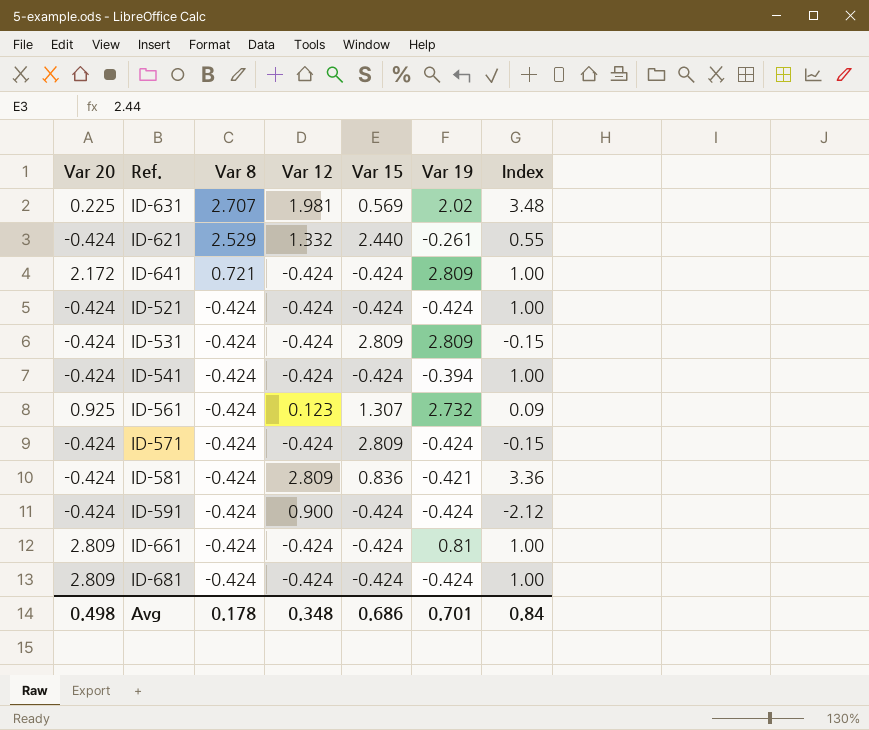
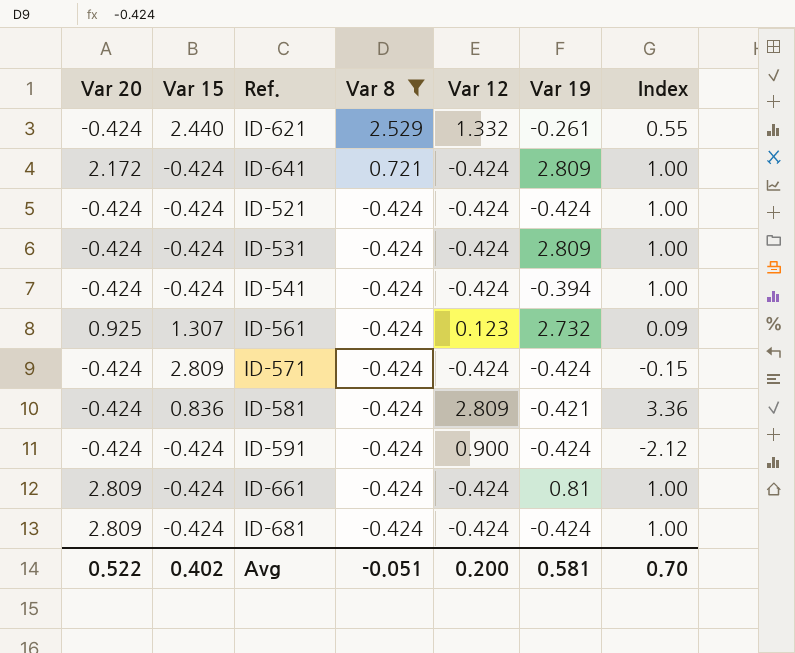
filter: none -> Var 8 != 2.707
column Var 15 | position: 5 -> 2
ID-531 | Var 15: 2.809 -> -0.424
ID-531 | Index: -0.15 -> 1.00
Avg | Var 20: 0.498 -> 0.522
Avg | Var 15: 0.686 -> 0.402
Avg | Var 8: 0.178 -> -0.051
Avg | Var 12: 0.348 -> 0.200
Avg | Var 19: 0.701 -> 0.581
Avg | Index: 0.84 -> 0.70

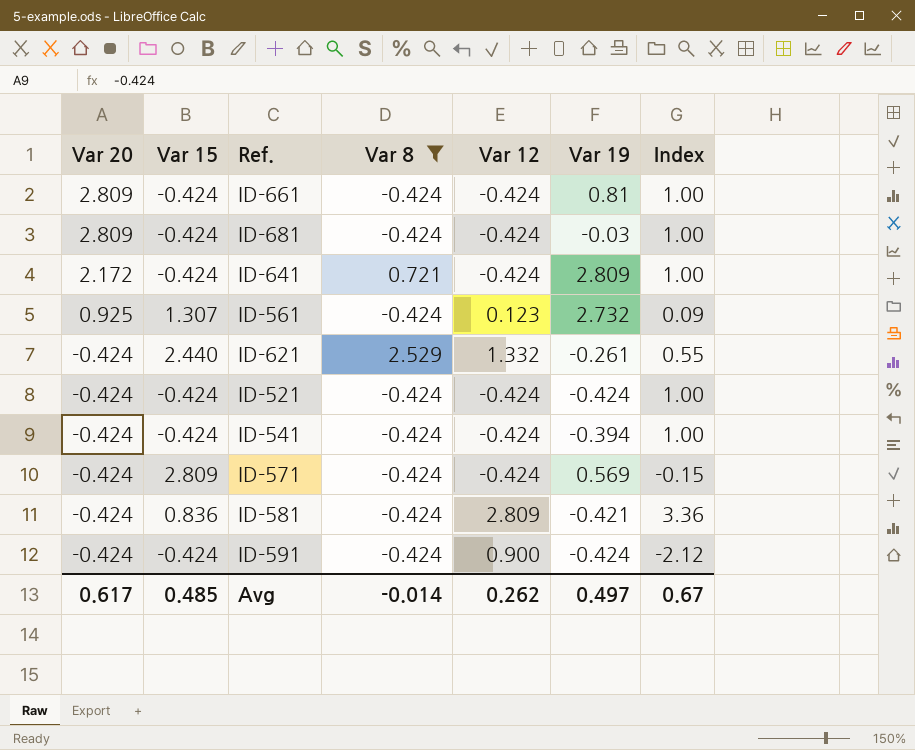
row order: Var 8 descending -> Var 20 descending
row ID-531: -0.424 | -0.424 | -0.424 | -0.424 | 2.809 | 1.00 -> none
ID-681 | Var 19: -0.424 -> -0.03
ID-571 | Var 19: -0.424 -> 0.569
Avg | Var 20: 0.522 -> 0.617
Avg | Var 15: 0.402 -> 0.485
Avg | Var 8: -0.051 -> -0.014
Avg | Var 12: 0.200 -> 0.262
Avg | Var 19: 0.581 -> 0.497
Avg | Index: 0.70 -> 0.67

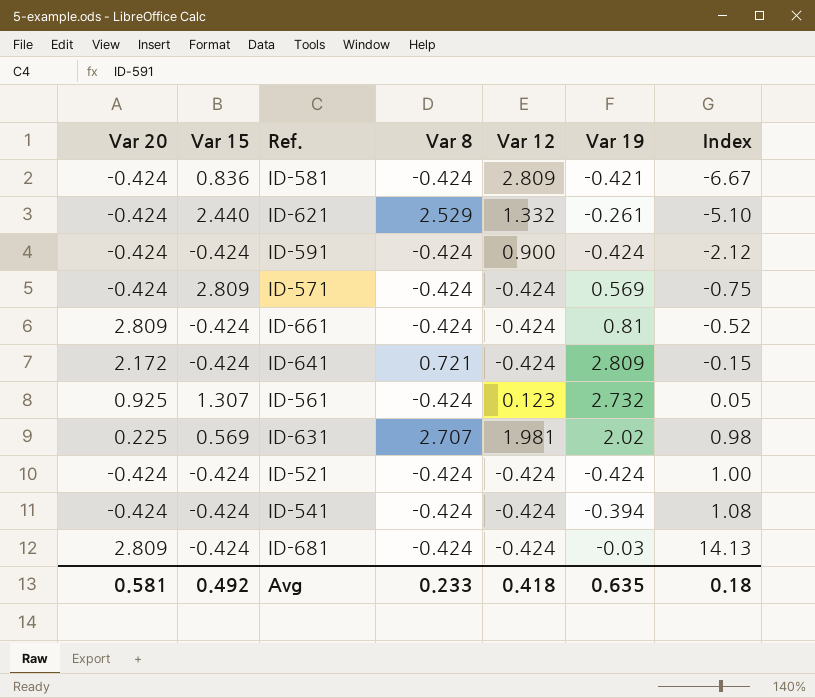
filter: Var 8 != 2.707 -> none
row order: Var 20 descending -> Index ascending
column Index | formula: [Var 12] / [Var 15] -> [Var 12] / [Var 19]
Avg | Var 20: 0.617 -> 0.581
Avg | Var 15: 0.485 -> 0.492
Avg | Var 8: -0.014 -> 0.233
Avg | Var 12: 0.262 -> 0.418
Avg | Var 19: 0.497 -> 0.635
Avg | Index: 0.67 -> 0.18

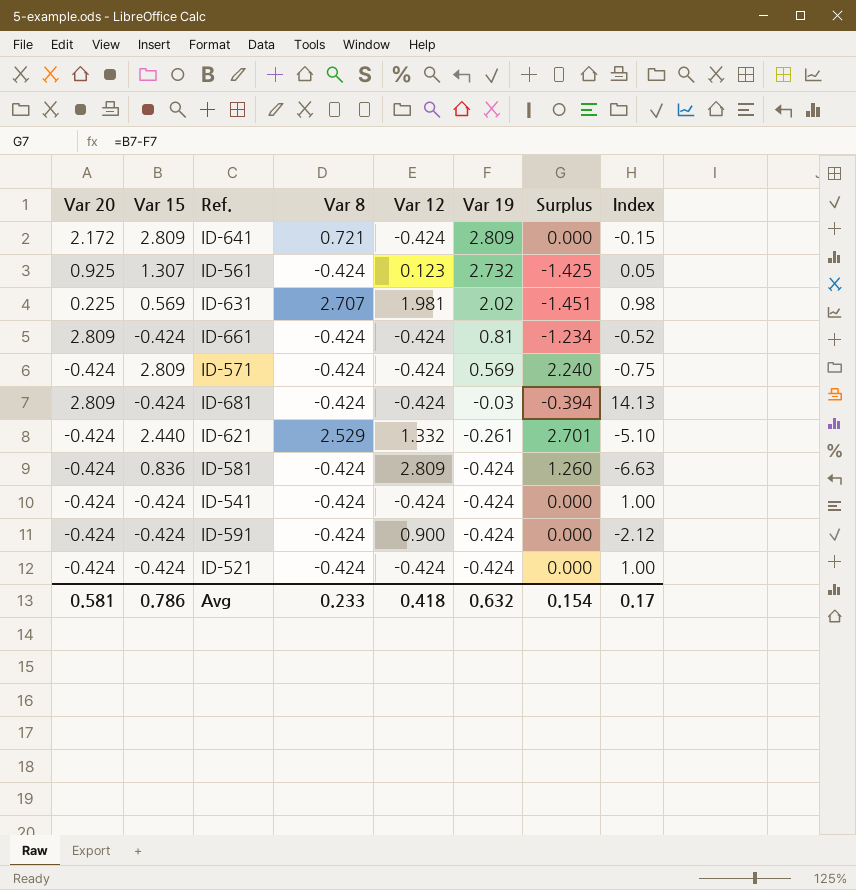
row order: Index ascending -> Var 19 descending
column Surplus | formula: none -> [Var 15] - [Var 19]
ID-641 | Var 15: -0.424 -> 2.809
ID-581 | Var 19: -0.421 -> -0.424
ID-581 | Index: -6.67 -> -6.63
ID-541 | Var 19: -0.394 -> -0.424
ID-541 | Index: 1.08 -> 1.00
Avg | Var 15: 0.492 -> 0.786
Avg | Var 19: 0.635 -> 0.632
Avg | Index: 0.18 -> 0.17

